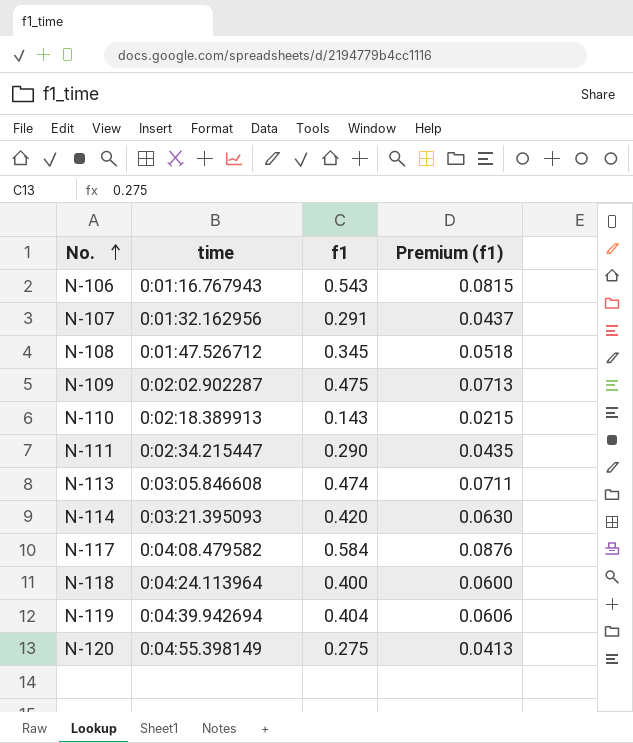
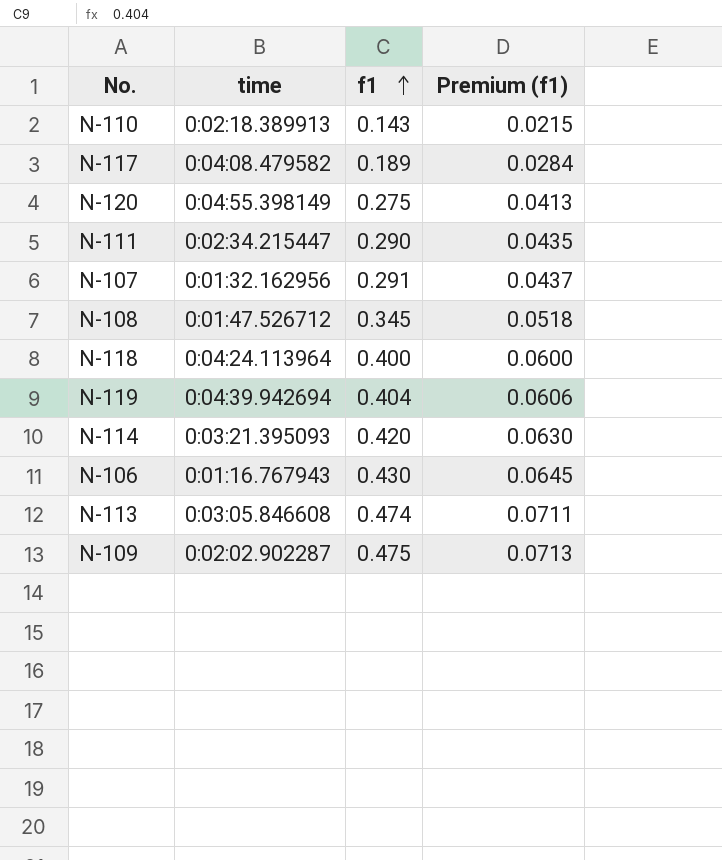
row order: No. ascending -> f1 ascending
N-117 | f1: 0.584 -> 0.189
N-117 | Premium (f1): 0.0876 -> 0.0284
N-106 | f1: 0.543 -> 0.430
N-106 | Premium (f1): 0.0815 -> 0.0645

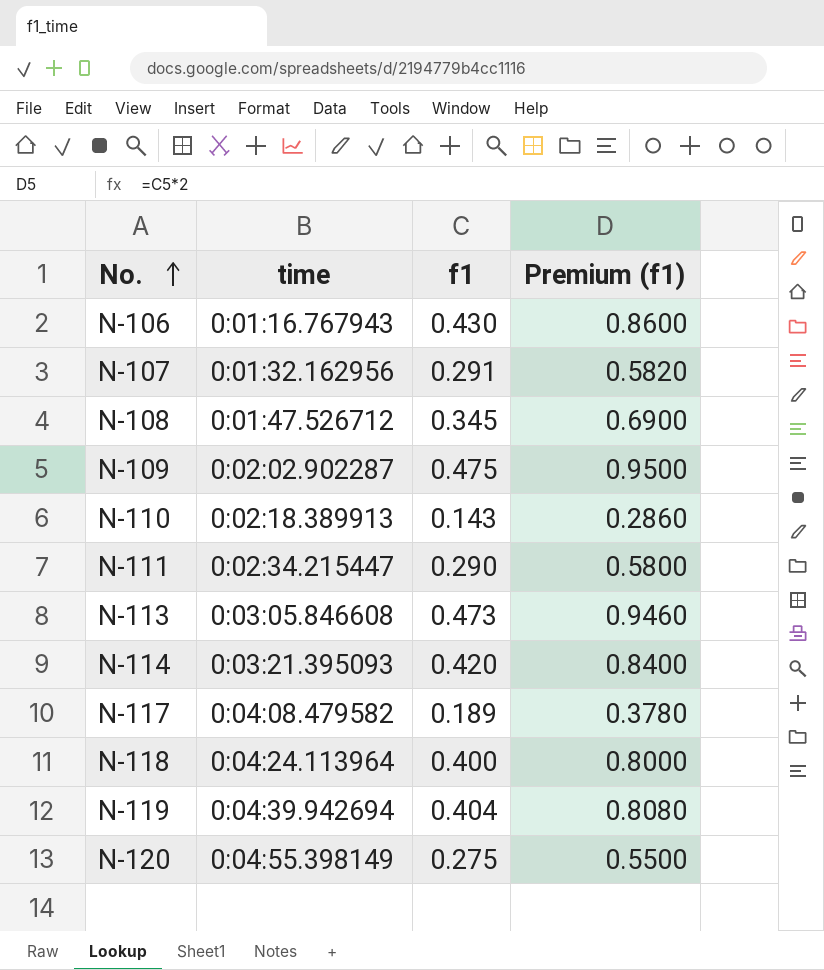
row order: f1 ascending -> No. ascending
column Premium (f1) | formula: [f1] * 0.15 -> [f1] * 2
N-113 | f1: 0.474 -> 0.473

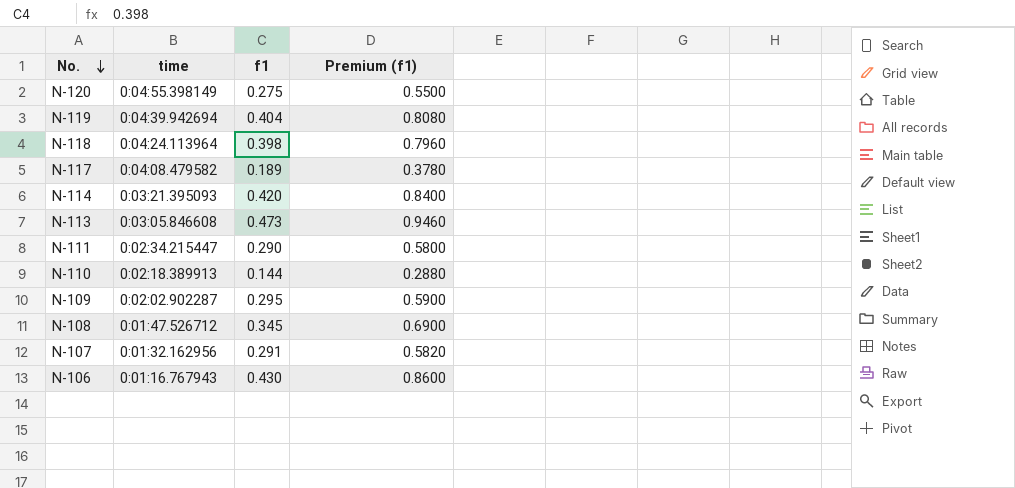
row order: No. ascending -> No. descending
N-118 | f1: 0.400 -> 0.398
N-118 | Premium (f1): 0.8000 -> 0.7960
N-110 | f1: 0.143 -> 0.144
N-110 | Premium (f1): 0.2860 -> 0.2880
N-109 | f1: 0.475 -> 0.295
N-109 | Premium (f1): 0.9500 -> 0.5900

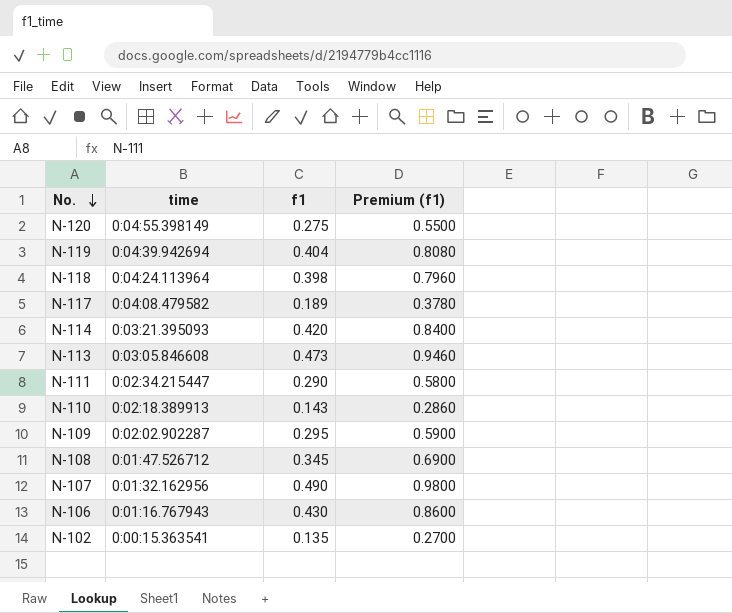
N-110 | f1: 0.144 -> 0.143
N-110 | Premium (f1): 0.2880 -> 0.2860
N-107 | f1: 0.291 -> 0.490
N-107 | Premium (f1): 0.5820 -> 0.9800
row N-102: none -> 0:00:15.363541 | 0.135 | 0.2700

